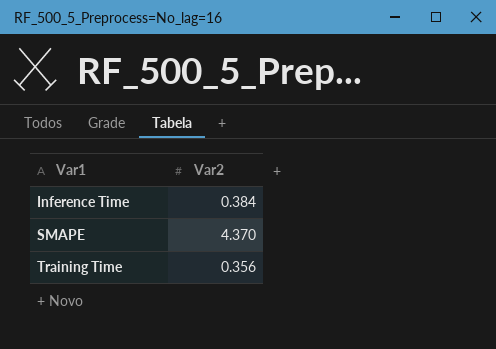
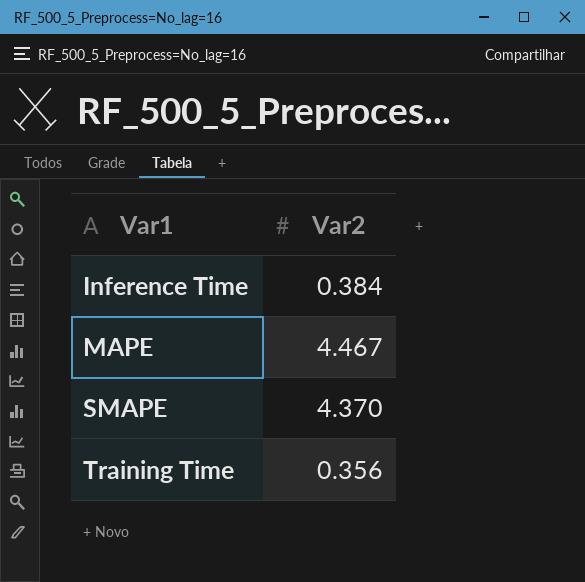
row MAPE: none -> 4.467

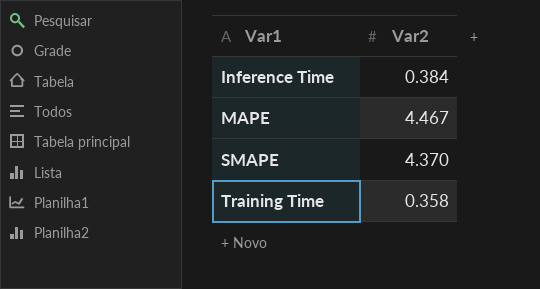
Training Time | Var2: 0.356 -> 0.358

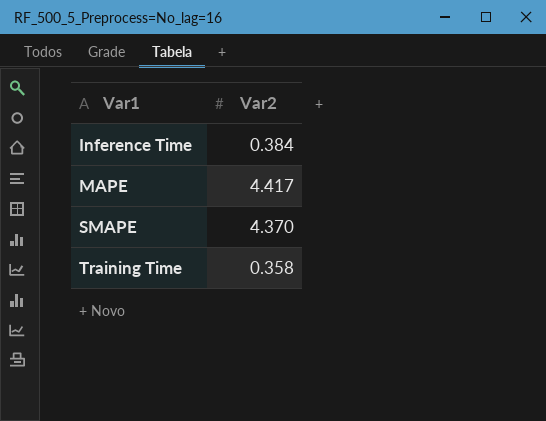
MAPE | Var2: 4.467 -> 4.417

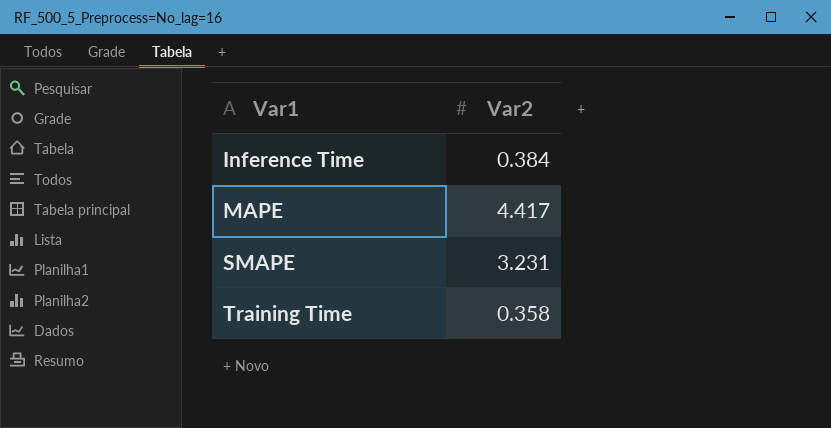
SMAPE | Var2: 4.370 -> 3.231

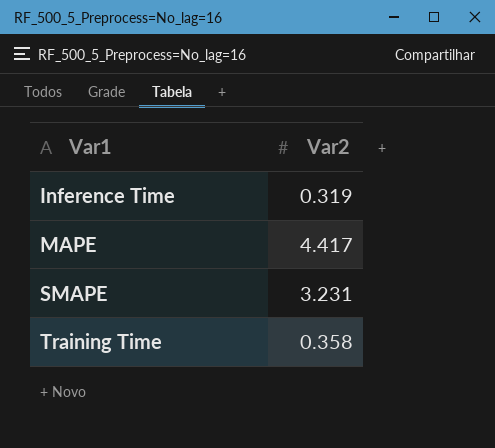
Inference Time | Var2: 0.384 -> 0.319

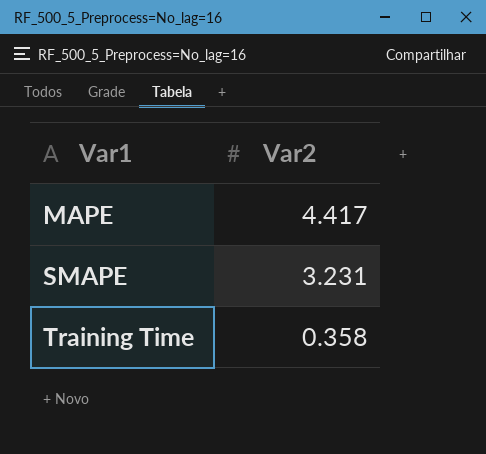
row Inference Time: 0.319 -> none

